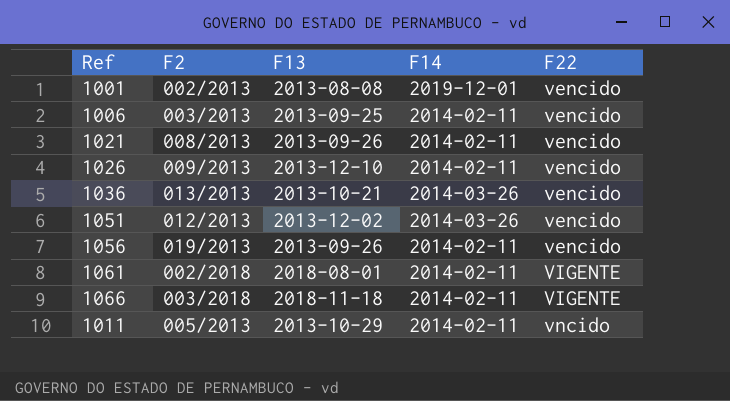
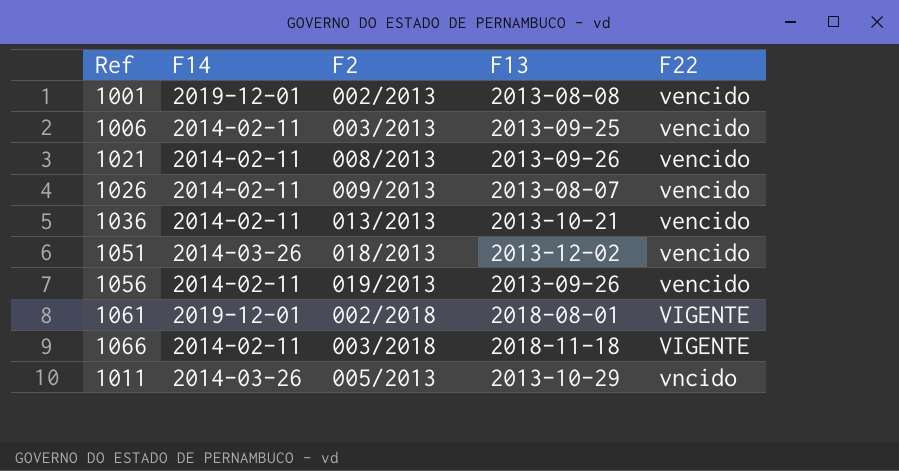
column F14 | position: 4 -> 2
1026 | F13: 2013-12-10 -> 2013-08-07
1036 | F14: 2014-03-26 -> 2014-02-11
1051 | F2: 012/2013 -> 018/2013
1061 | F14: 2014-02-11 -> 2019-12-01
1011 | F14: 2014-02-11 -> 2014-03-26

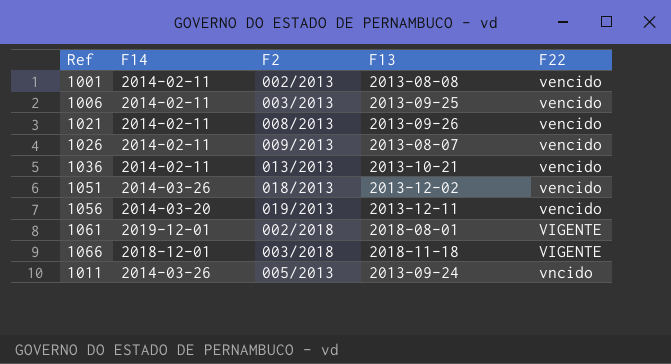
1001 | F14: 2019-12-01 -> 2014-02-11
1056 | F14: 2014-02-11 -> 2014-03-20
1056 | F13: 2013-09-26 -> 2013-12-11
1066 | F14: 2014-02-11 -> 2018-12-01
1011 | F13: 2013-10-29 -> 2013-09-24

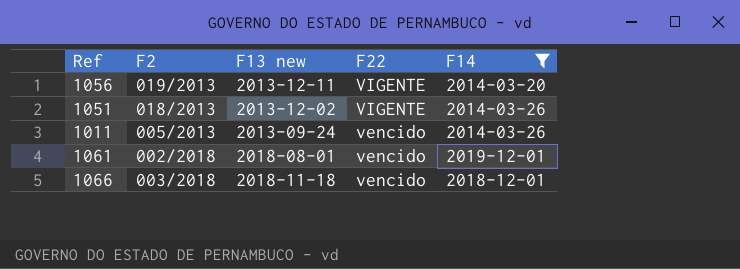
filter: none -> F14 != 2014-02-11
row order: F22 ascending -> F22 descending
column name: F13 -> F13 new
column F14 | position: 2 -> 5
1056 | F22: vencido -> VIGENTE
1051 | F22: vencido -> VIGENTE
1011 | F22: vncido -> vencido
1061 | F22: VIGENTE -> vencido
1066 | F22: VIGENTE -> vencido

